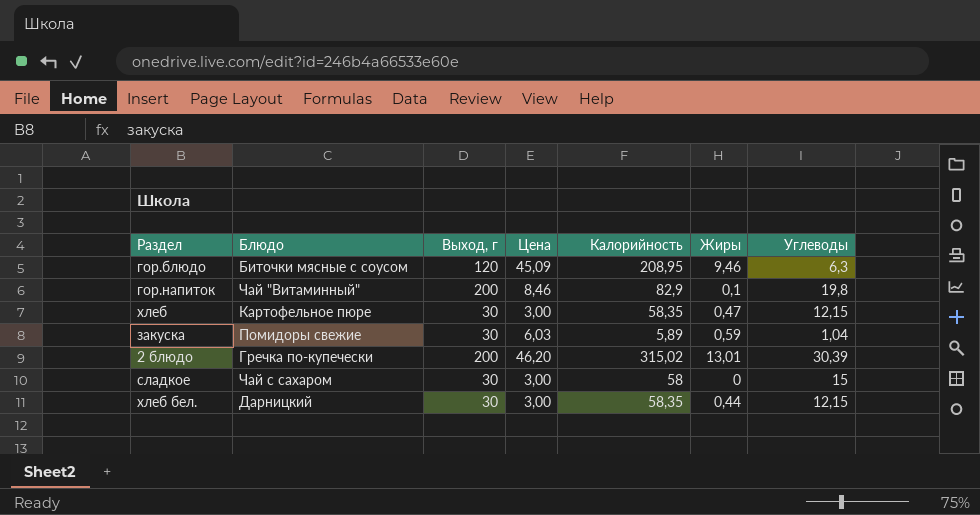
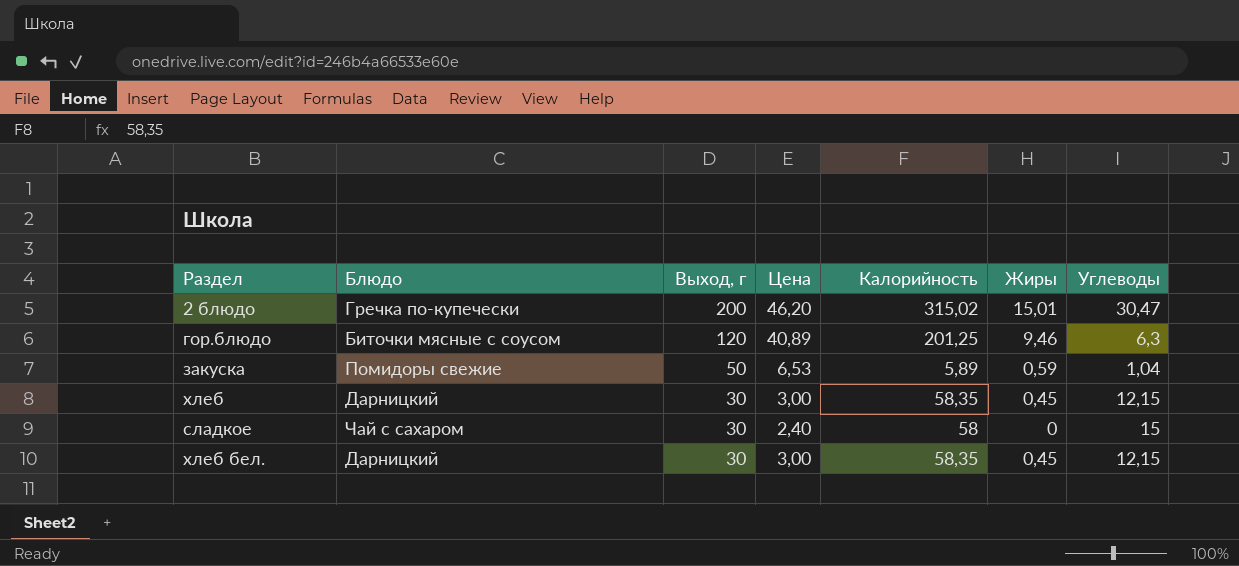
row order: none -> Выход, г descending
row гор.напиток: Чай "Витаминный" | 200 | 8,46 | 82,9 | 0,1 | 19,8 -> none
2 блюдо | Жиры: 13,01 -> 15,01
2 блюдо | Углеводы: 30,39 -> 30,47
гор.блюдо | Цена: 45,09 -> 40,89
гор.блюдо | Калорийность: 208,95 -> 201,25
закуска | Выход, г: 30 -> 50
закуска | Цена: 6,03 -> 6,53
хлеб | Блюдо: Картофельное пюре -> Дарницкий
хлеб | Жиры: 0,47 -> 0,45
сладкое | Цена: 3,00 -> 2,40
хлеб бел. | Жиры: 0,44 -> 0,45

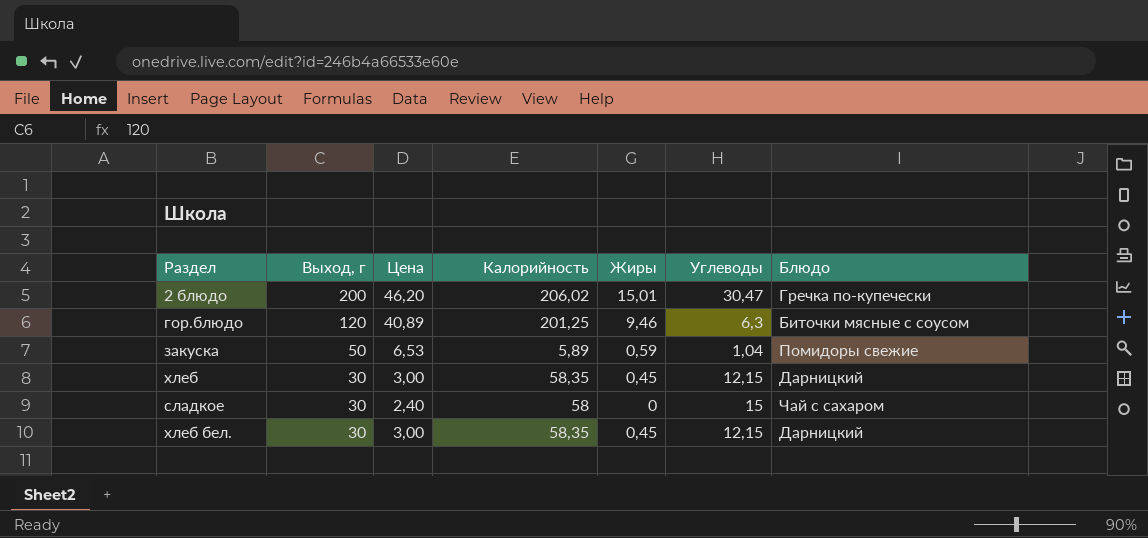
column Блюдо | position: 2 -> 7
2 блюдо | Калорийность: 315,02 -> 206,02

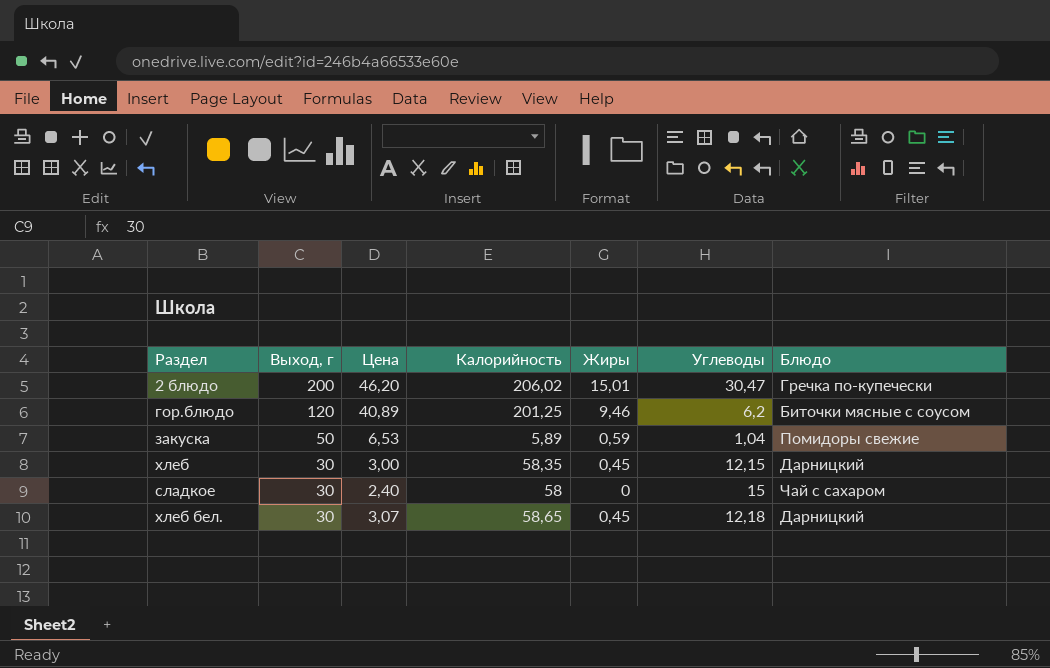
гор.блюдо | Углеводы: 6,3 -> 6,2
хлеб бел. | Цена: 3,00 -> 3,07
хлеб бел. | Калорийность: 58,35 -> 58,65
хлеб бел. | Углеводы: 12,15 -> 12,18

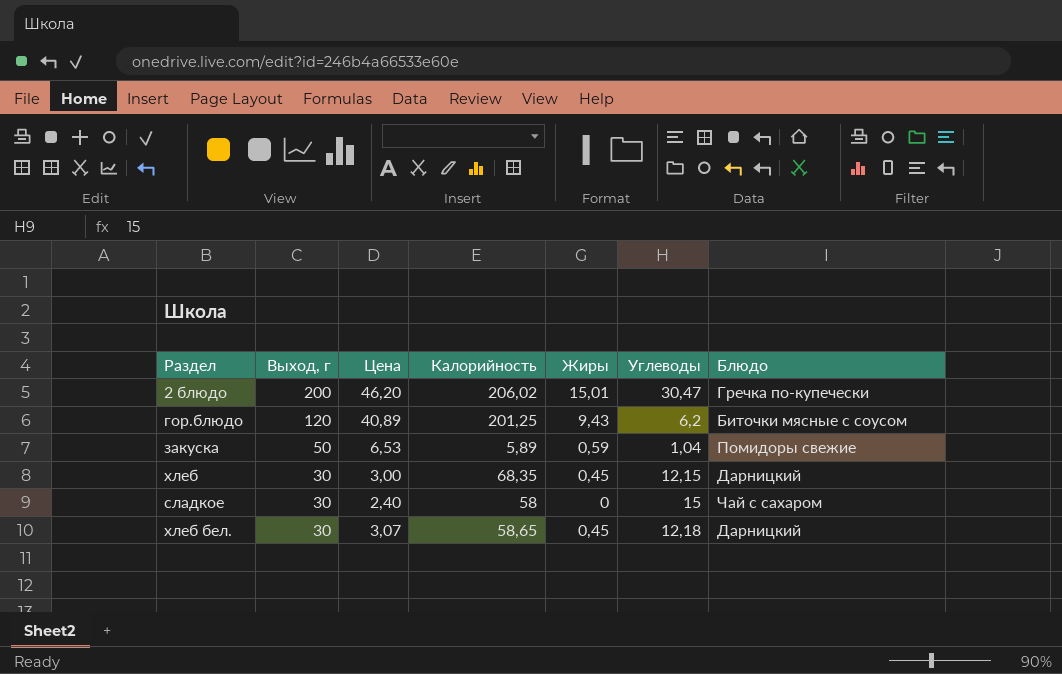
гор.блюдо | Жиры: 9,46 -> 9,43
хлеб | Калорийность: 58,35 -> 68,35

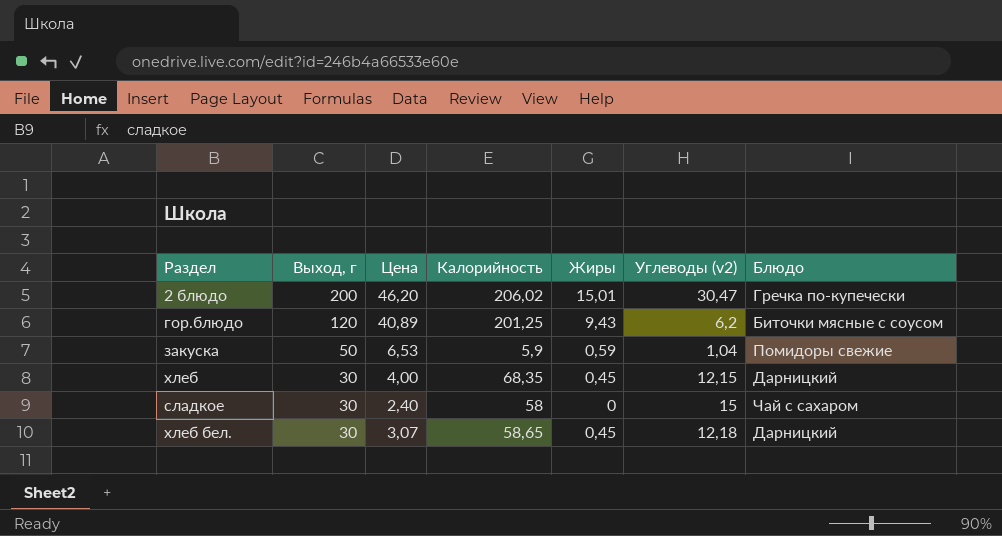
column name: Углеводы -> Углеводы (v2)
закуска | Калорийность: 5,89 -> 5,9
хлеб | Цена: 3,00 -> 4,00

